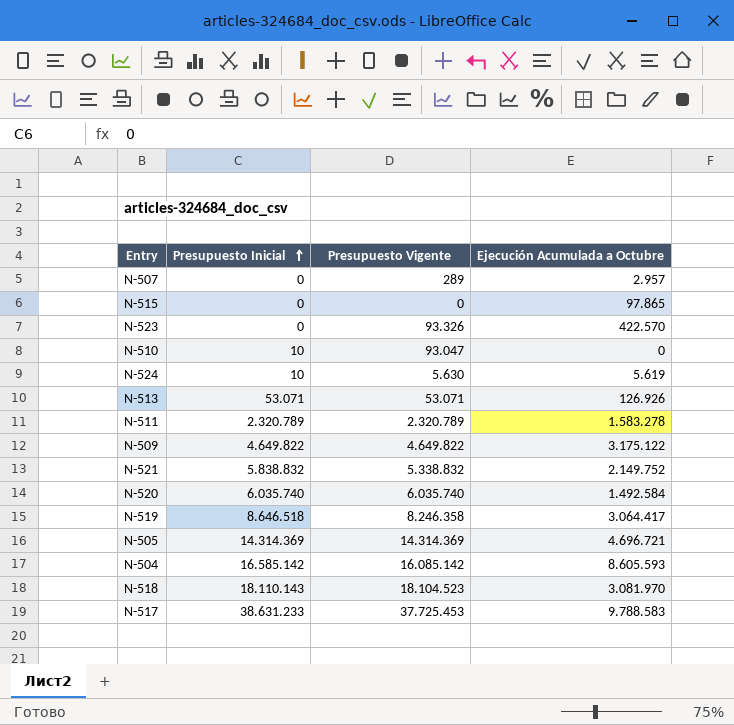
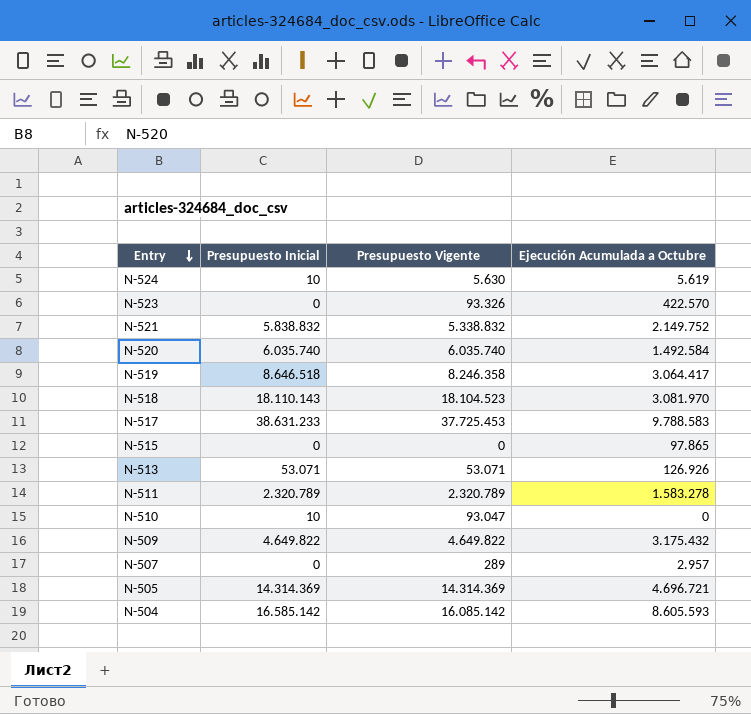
row order: Presupuesto Inicial ascending -> Entry descending
N-509 | Ejecución Acumulada a Octubre: 3.175.122 -> 3.175.432

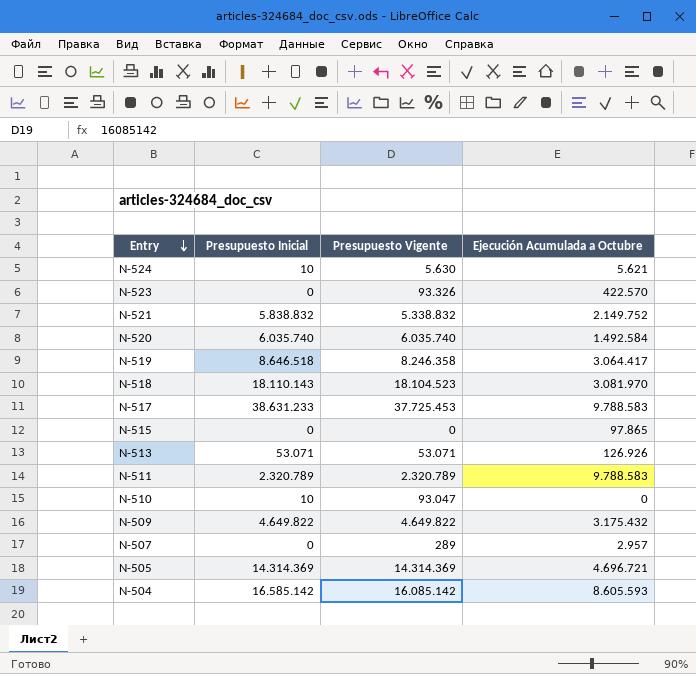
N-524 | Ejecución Acumulada a Octubre: 5.619 -> 5.621
N-511 | Ejecución Acumulada a Octubre: 1.583.278 -> 9.788.583

